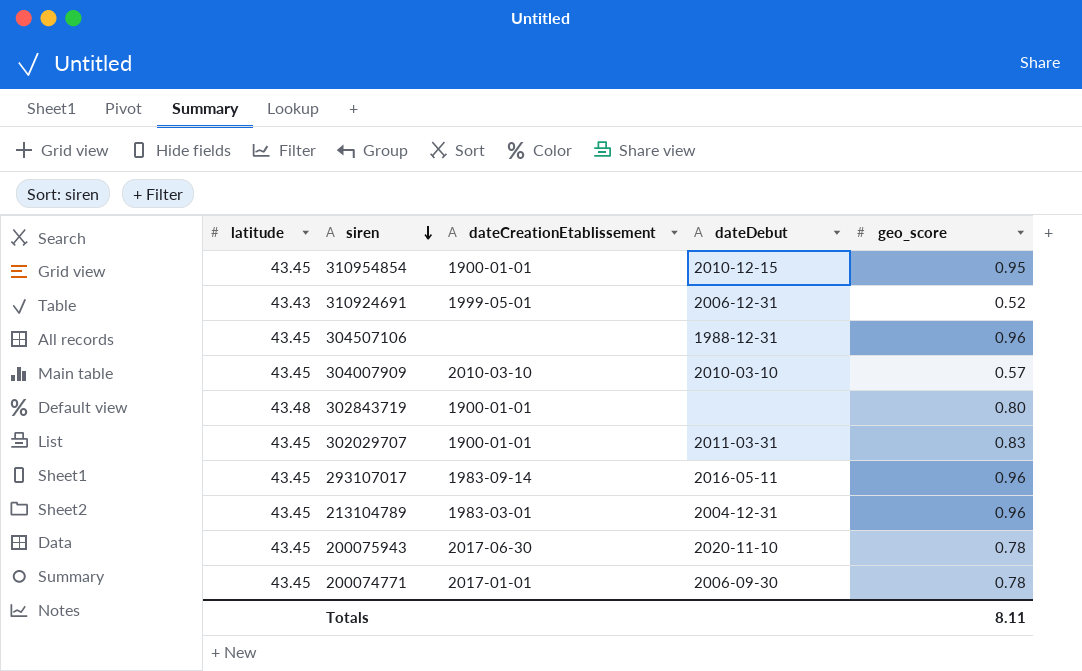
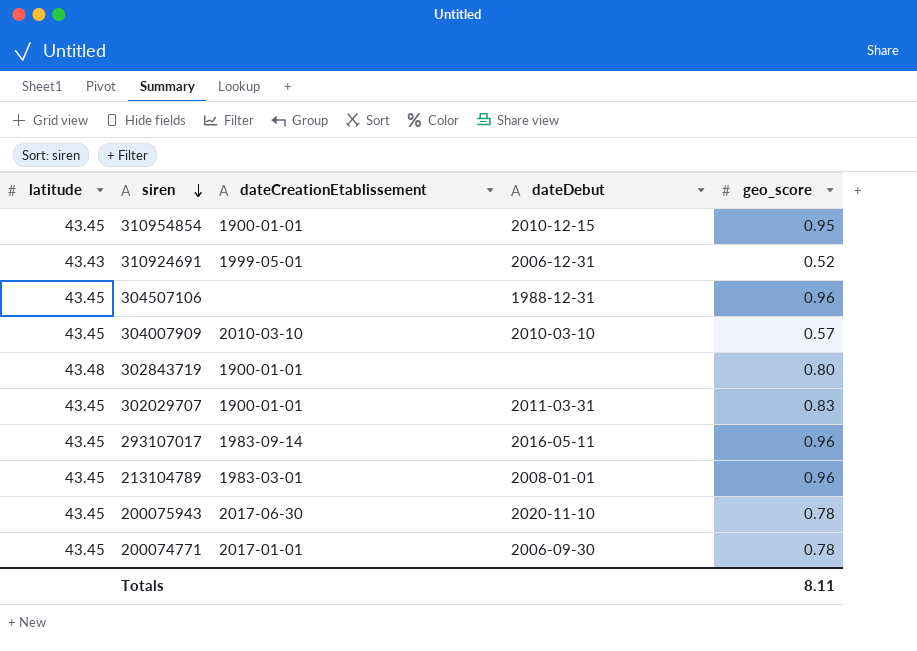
213104789 | dateDebut: 2004-12-31 -> 2008-01-01

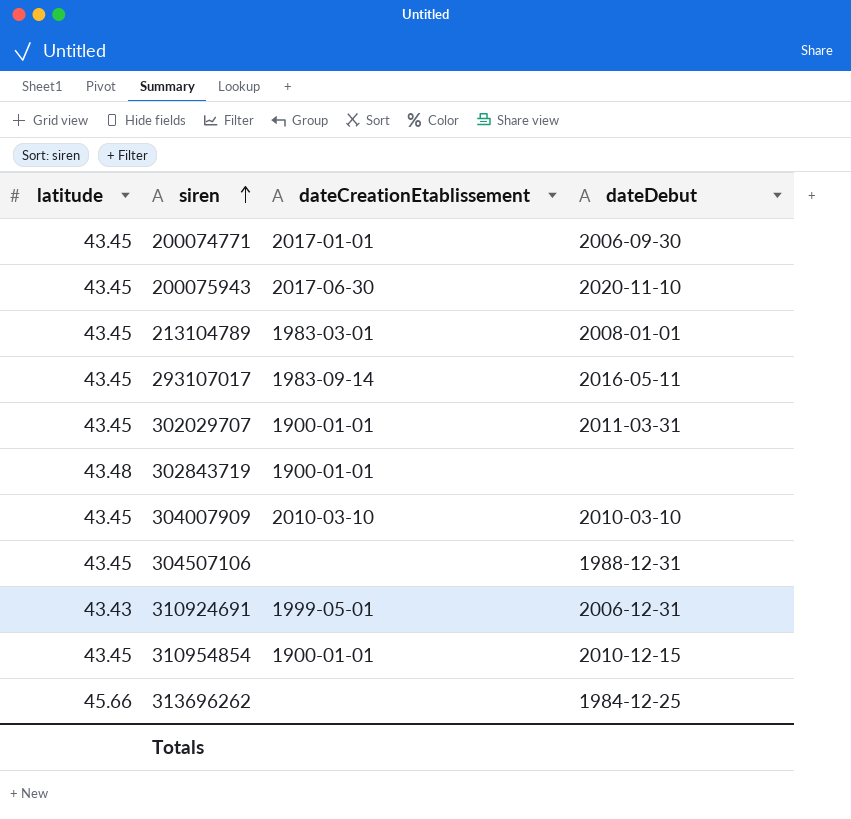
row order: siren descending -> siren ascending
column geo_score | position: 5 -> none
row 313696262: none -> 45.66 | none | 1984-12-25

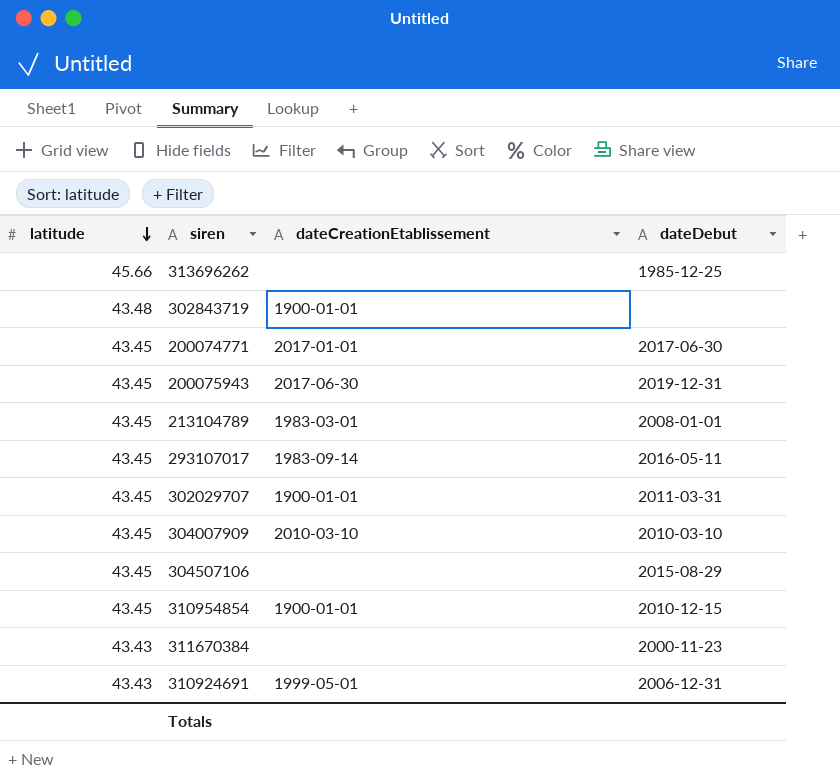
row order: siren ascending -> latitude descending
313696262 | dateDebut: 1984-12-25 -> 1985-12-25
200074771 | dateDebut: 2006-09-30 -> 2017-06-30
200075943 | dateDebut: 2020-11-10 -> 2019-12-31
304507106 | dateDebut: 1988-12-31 -> 2015-08-29
row 311670384: none -> 43.43 | none | 2000-11-23

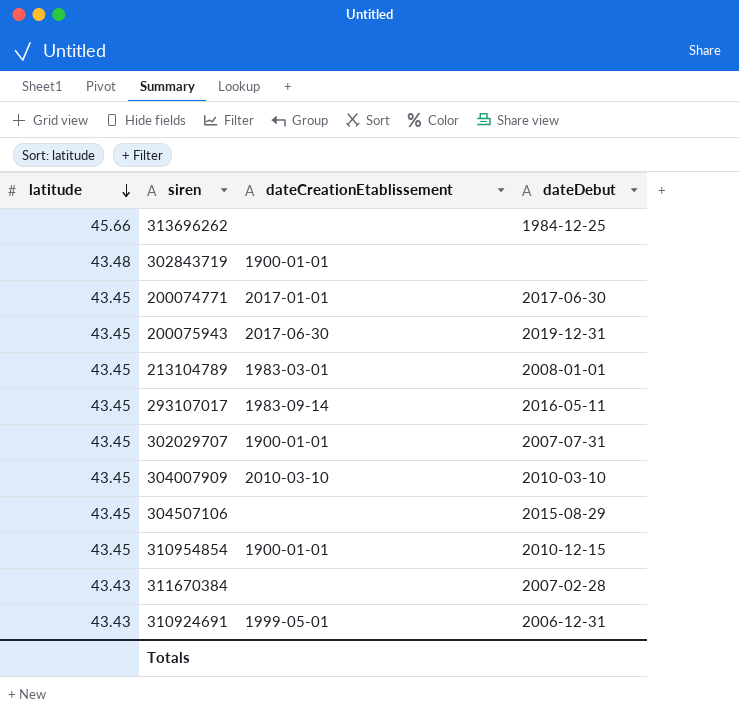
313696262 | dateDebut: 1985-12-25 -> 1984-12-25
302029707 | dateDebut: 2011-03-31 -> 2007-07-31
311670384 | dateDebut: 2000-11-23 -> 2007-02-28

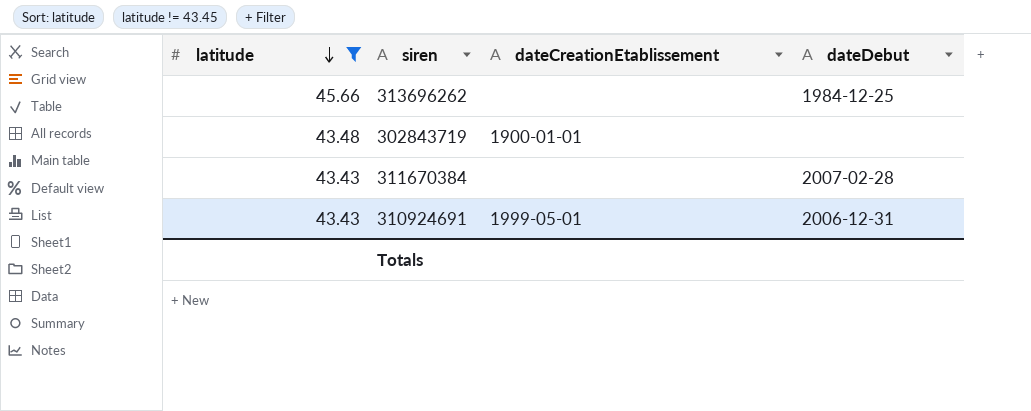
filter: none -> latitude != 43.45

